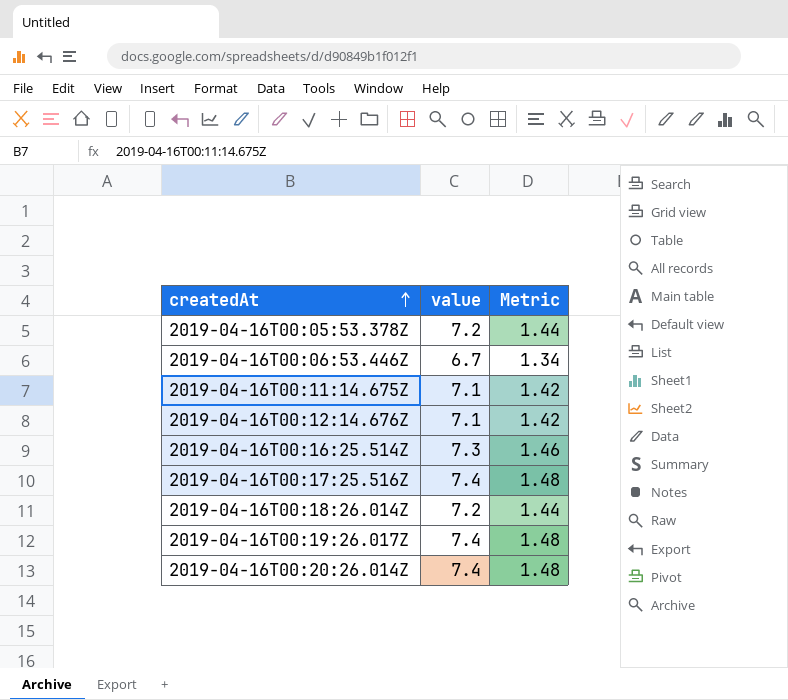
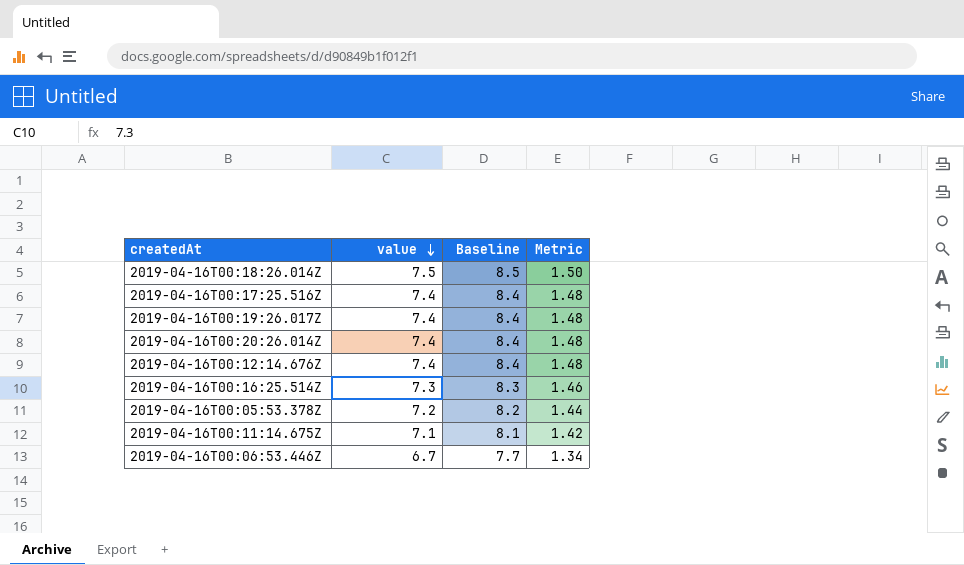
row order: createdAt ascending -> value descending
column Baseline | formula: none -> [value] + 1
2019-04-16T00:18:26.014Z | value: 7.2 -> 7.5
2019-04-16T00:18:26.014Z | Metric: 1.44 -> 1.50
2019-04-16T00:12:14.676Z | value: 7.1 -> 7.4
2019-04-16T00:12:14.676Z | Metric: 1.42 -> 1.48

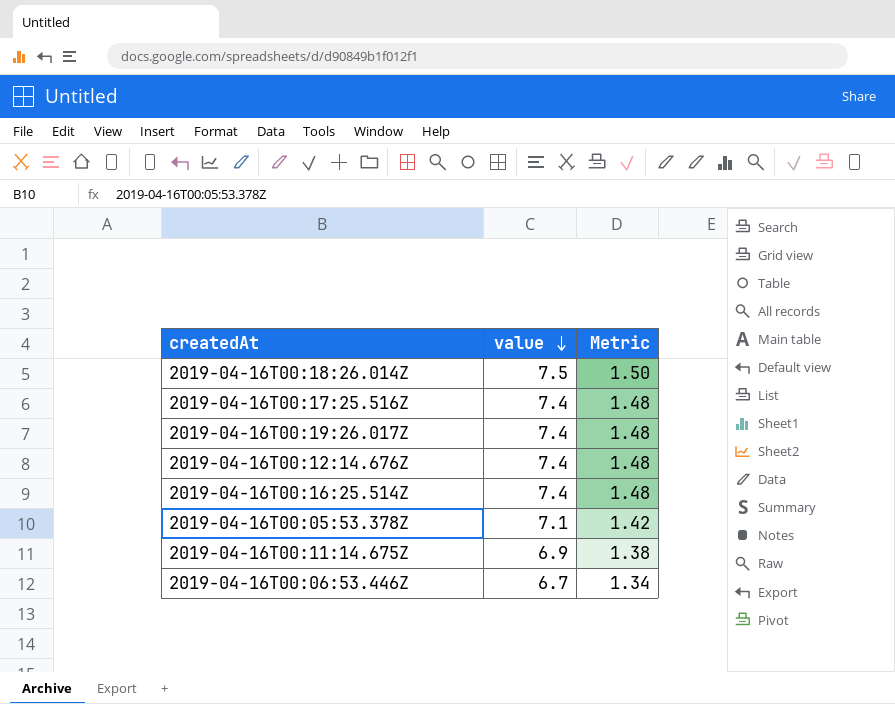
column Baseline | formula: [value] + 1 -> none
row 2019-04-16T00:20:26.014Z: 7.4 | 8.4 | 1.48 -> none
2019-04-16T00:16:25.514Z | value: 7.3 -> 7.4
2019-04-16T00:16:25.514Z | Metric: 1.46 -> 1.48
2019-04-16T00:05:53.378Z | value: 7.2 -> 7.1
2019-04-16T00:05:53.378Z | Metric: 1.44 -> 1.42
2019-04-16T00:11:14.675Z | value: 7.1 -> 6.9
2019-04-16T00:11:14.675Z | Metric: 1.42 -> 1.38

